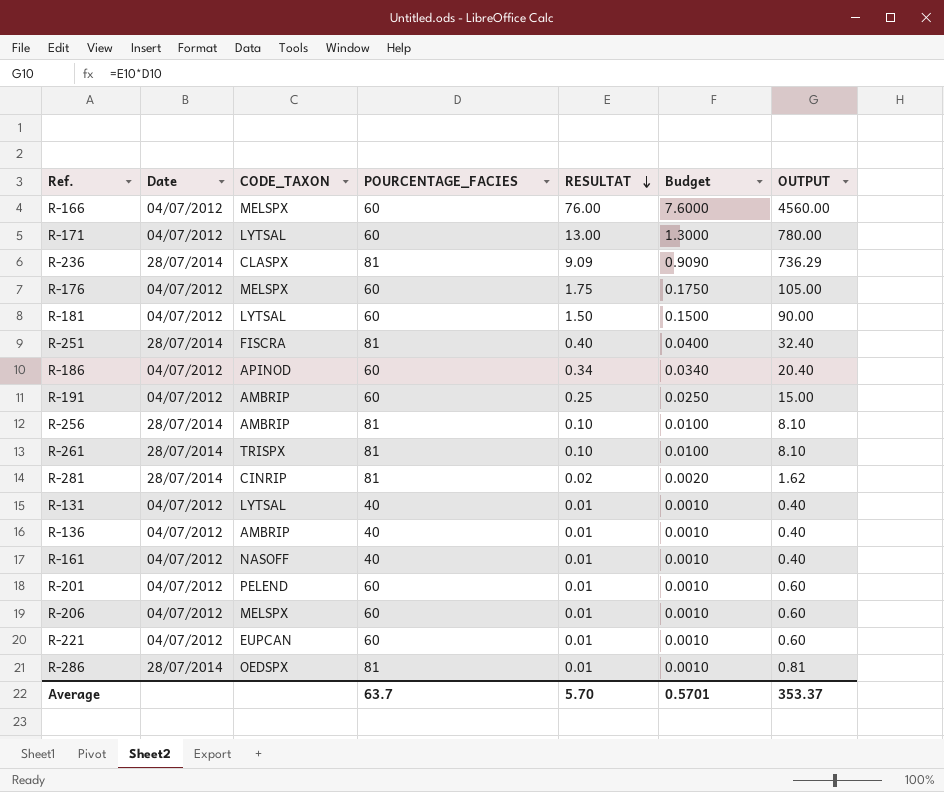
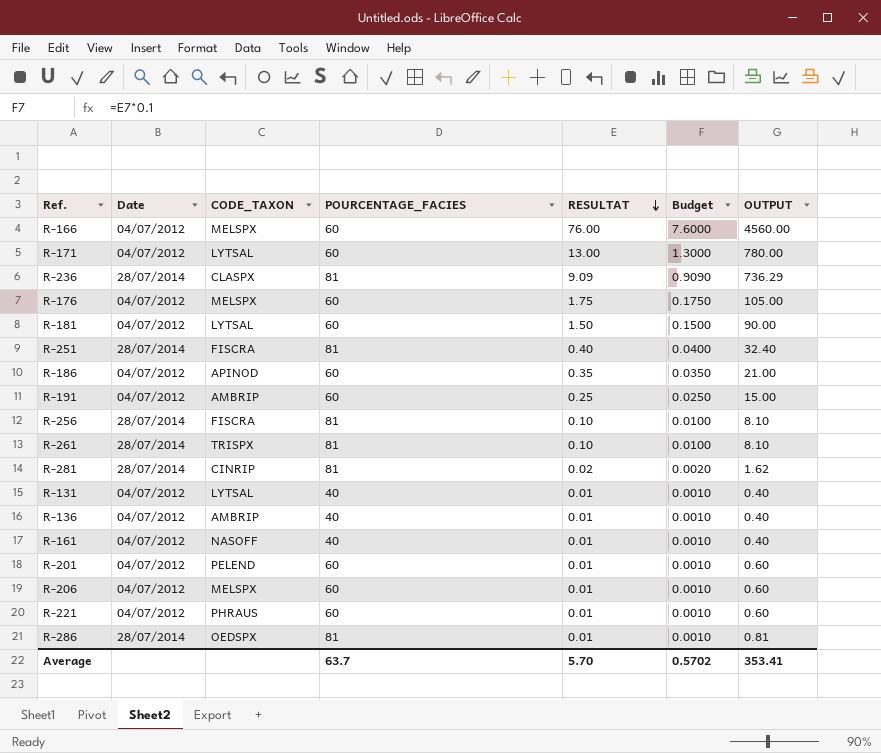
R-186 | RESULTAT: 0.34 -> 0.35
R-186 | Budget: 0.0340 -> 0.0350
R-186 | OUTPUT: 20.40 -> 21.00
R-256 | CODE_TAXON: AMBRIP -> FISCRA
R-221 | CODE_TAXON: EUPCAN -> PHRAUS
Average | Budget: 0.5701 -> 0.5702
Average | OUTPUT: 353.37 -> 353.41

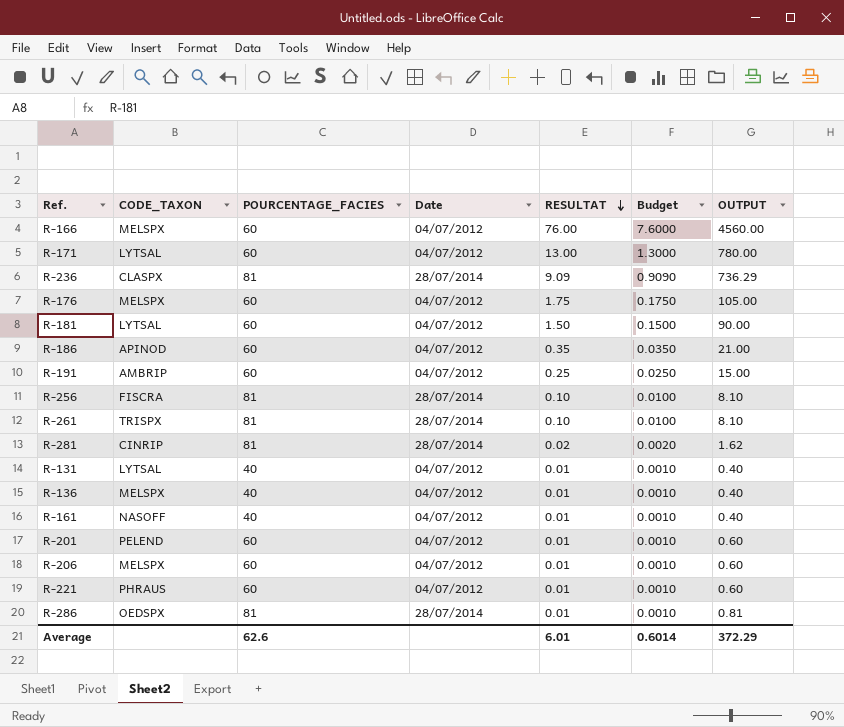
column Date | position: 2 -> 4
row R-251: 28/07/2014 | FISCRA | 81 | 0.40 | 0.0400 | 32.40 -> none
R-136 | CODE_TAXON: AMBRIP -> MELSPX
Average | POURCENTAGE_FACIES: 63.7 -> 62.6
Average | RESULTAT: 5.70 -> 6.01
Average | Budget: 0.5702 -> 0.6014
Average | OUTPUT: 353.41 -> 372.29

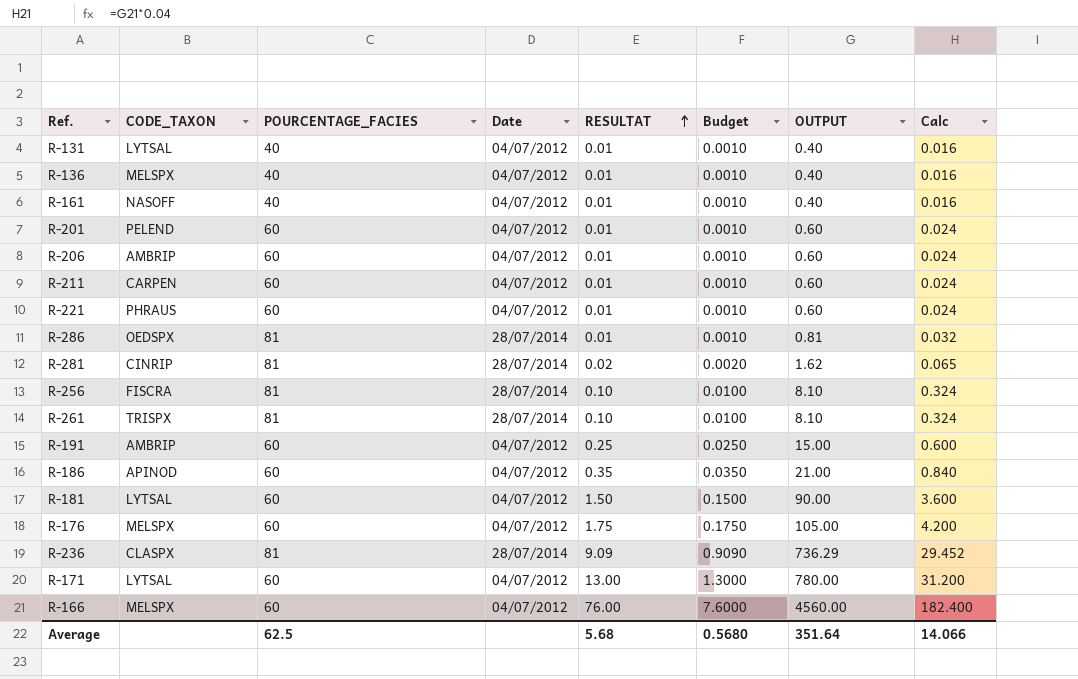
row order: RESULTAT descending -> RESULTAT ascending
column Calc | formula: none -> [OUTPUT] * 0.04
R-206 | CODE_TAXON: MELSPX -> AMBRIP
row R-211: none -> CARPEN | 60 | 04/07/2012 | 0.01 | 0.0010 | 0.60 | 0.024
Average | POURCENTAGE_FACIES: 62.6 -> 62.5
Average | RESULTAT: 6.01 -> 5.68
Average | Budget: 0.6014 -> 0.5680
Average | OUTPUT: 372.29 -> 351.64

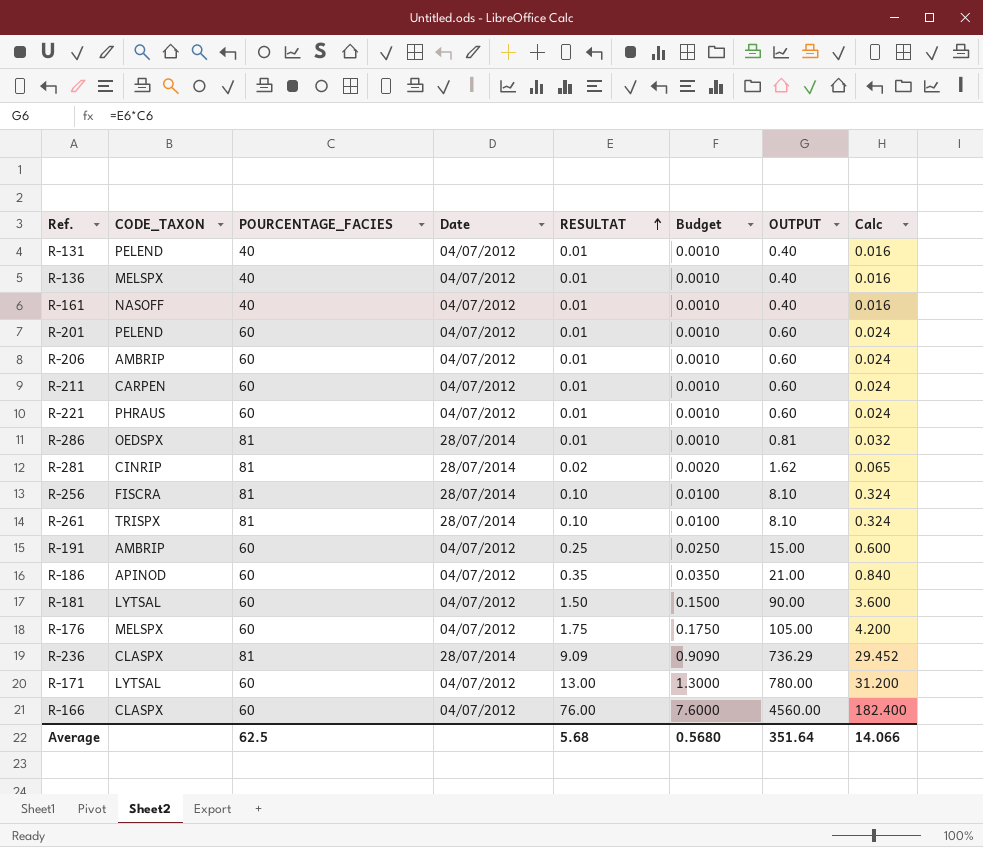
R-131 | CODE_TAXON: LYTSAL -> PELEND
R-166 | CODE_TAXON: MELSPX -> CLASPX

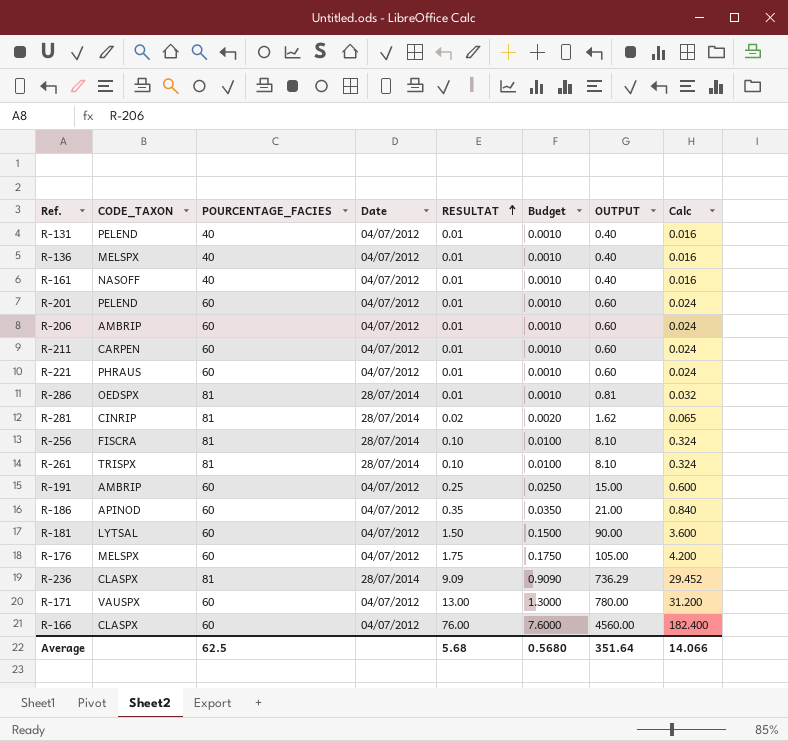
R-171 | CODE_TAXON: LYTSAL -> VAUSPX

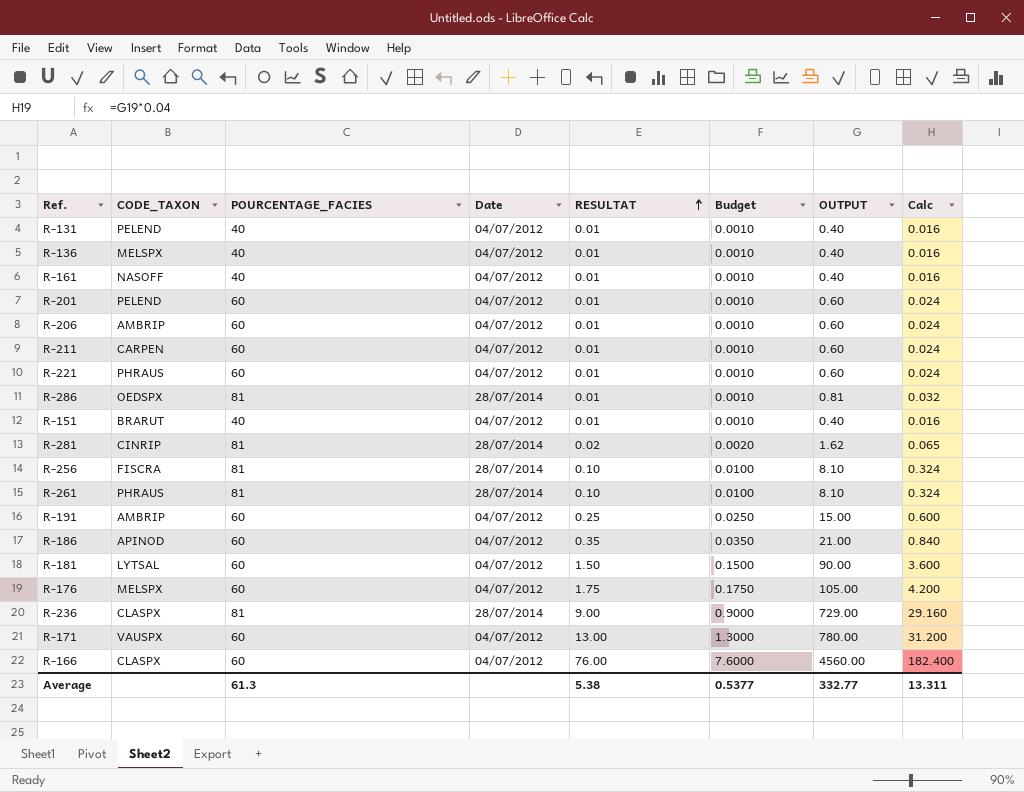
row R-151: none -> BRARUT | 40 | 04/07/2012 | 0.01 | 0.0010 | 0.40 | 0.016
R-261 | CODE_TAXON: TRISPX -> PHRAUS
R-236 | RESULTAT: 9.09 -> 9.00
R-236 | Budget: 0.9090 -> 0.9000
R-236 | OUTPUT: 736.29 -> 729.00
R-236 | Calc: 29.452 -> 29.160
Average | POURCENTAGE_FACIES: 62.5 -> 61.3
Average | RESULTAT: 5.68 -> 5.38
Average | Budget: 0.5680 -> 0.5377
Average | OUTPUT: 351.64 -> 332.77
Average | Calc: 14.066 -> 13.311

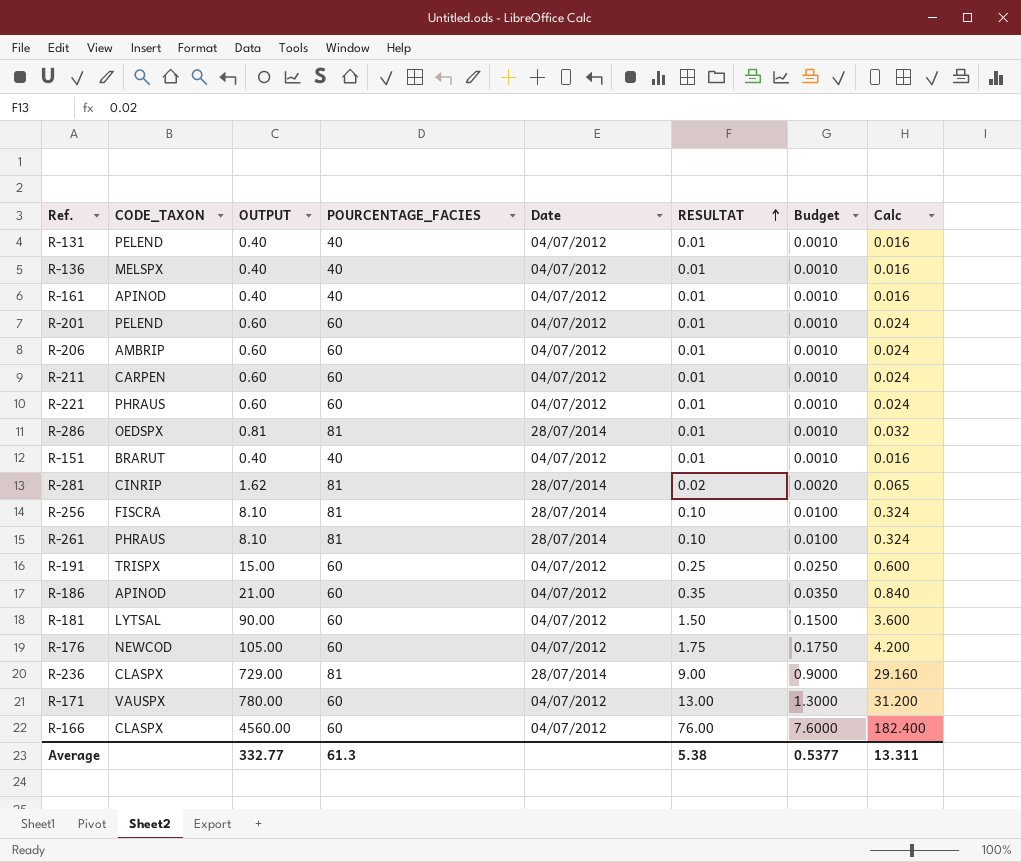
column OUTPUT | position: 7 -> 3
R-161 | CODE_TAXON: NASOFF -> APINOD
R-191 | CODE_TAXON: AMBRIP -> TRISPX
R-176 | CODE_TAXON: MELSPX -> NEWCOD

